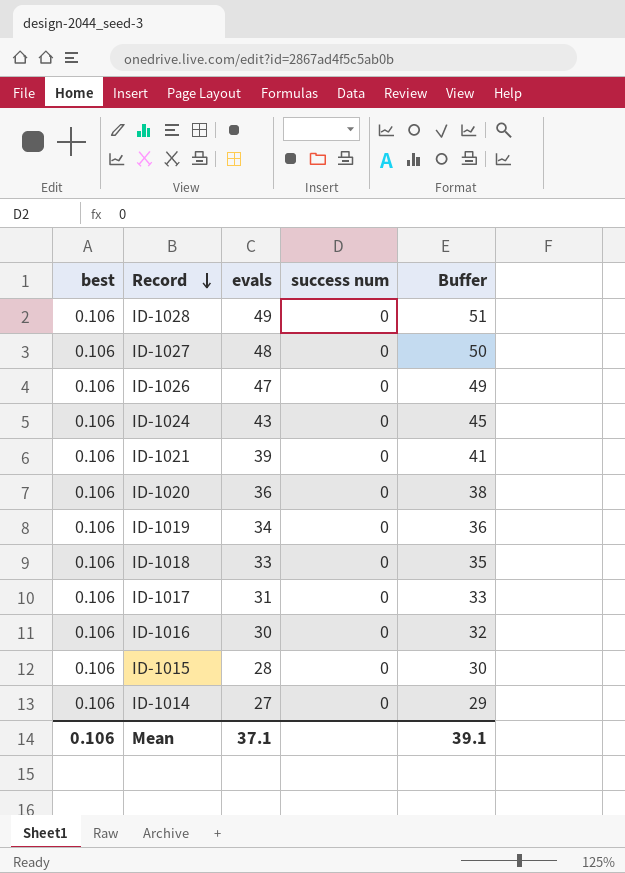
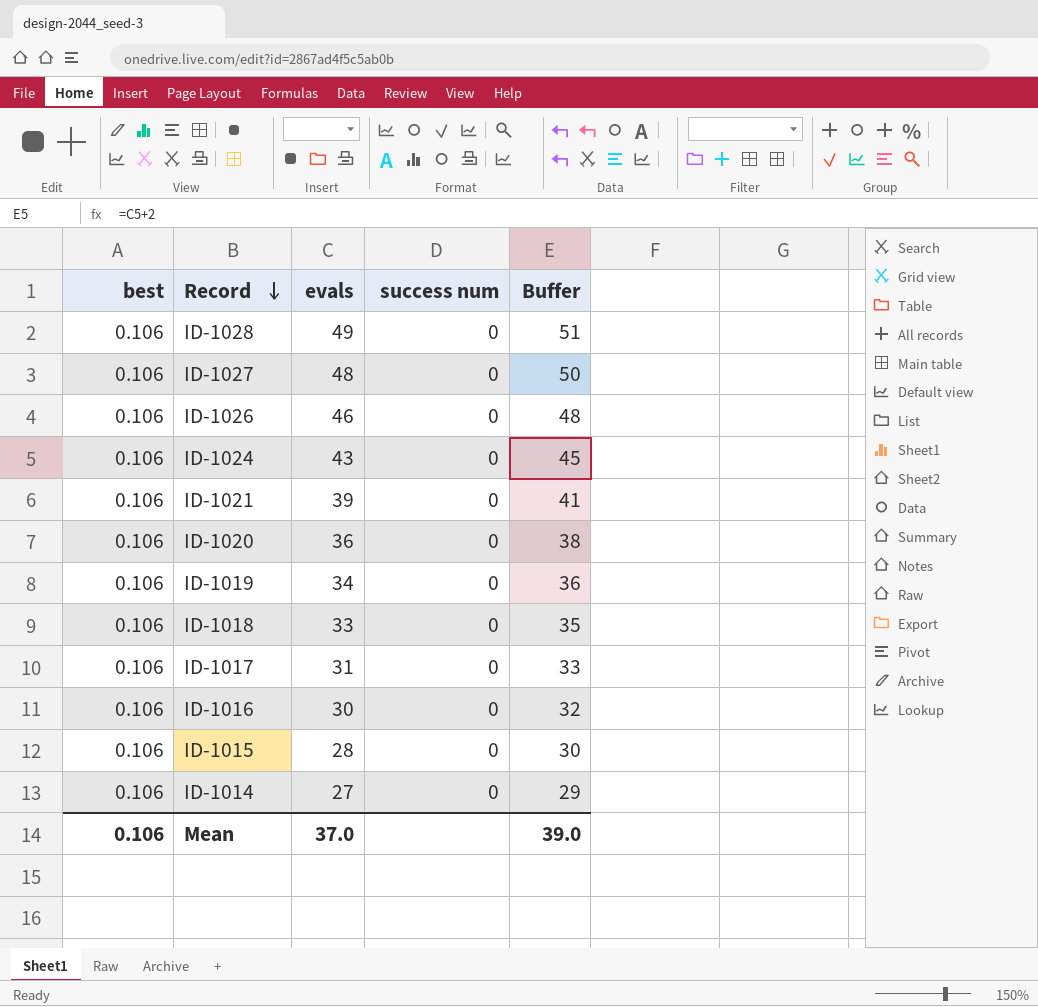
ID-1026 | evals: 47 -> 46
ID-1026 | Buffer: 49 -> 48
Mean | evals: 37.1 -> 37.0
Mean | Buffer: 39.1 -> 39.0

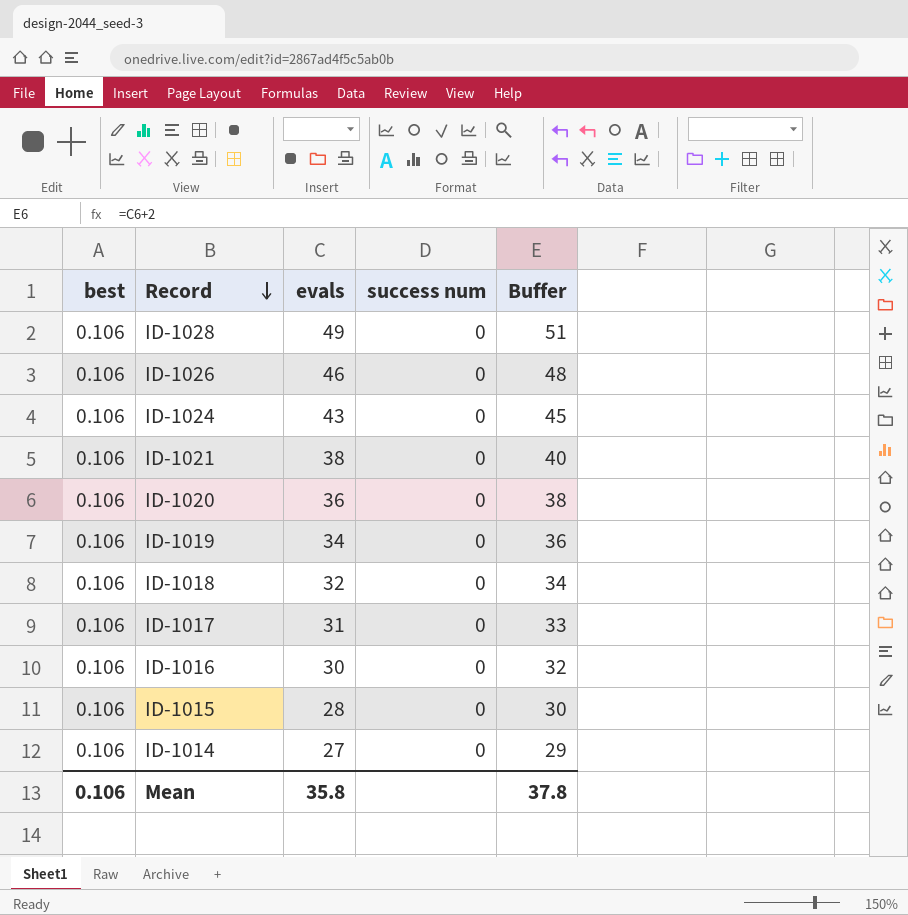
row ID-1027: 0.106 | 48 | 0 | 50 -> none
ID-1021 | evals: 39 -> 38
ID-1021 | Buffer: 41 -> 40
ID-1018 | evals: 33 -> 32
ID-1018 | Buffer: 35 -> 34
Mean | evals: 37.0 -> 35.8
Mean | Buffer: 39.0 -> 37.8

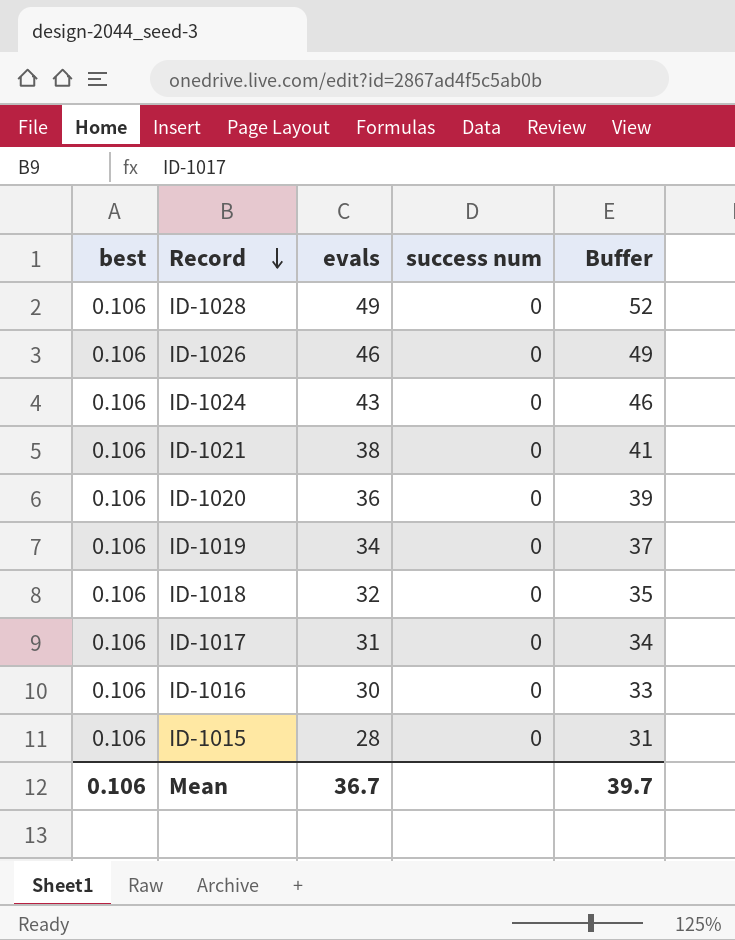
column Buffer | formula: [evals] + 2 -> [evals] + 3
row ID-1014: 0.106 | 27 | 0 | 29 -> none
Mean | evals: 35.8 -> 36.7
Mean | Buffer: 37.8 -> 39.7

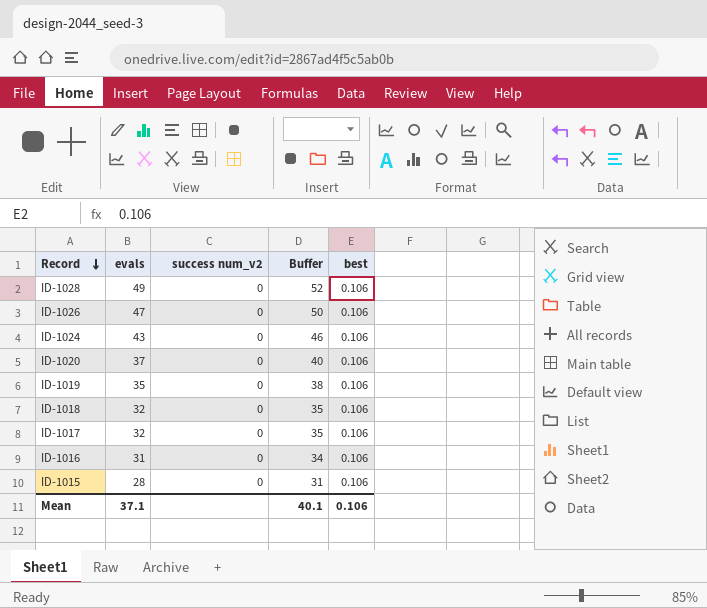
column name: success num -> success num_v2
column best | position: 1 -> 5
row ID-1021: 0.106 | 38 | 0 | 41 -> none
ID-1026 | evals: 46 -> 47
ID-1026 | Buffer: 49 -> 50
ID-1020 | evals: 36 -> 37
ID-1020 | Buffer: 39 -> 40
ID-1019 | evals: 34 -> 35
ID-1019 | Buffer: 37 -> 38
ID-1017 | evals: 31 -> 32
ID-1017 | Buffer: 34 -> 35
ID-1016 | evals: 30 -> 31
ID-1016 | Buffer: 33 -> 34
Mean | evals: 36.7 -> 37.1
Mean | Buffer: 39.7 -> 40.1

